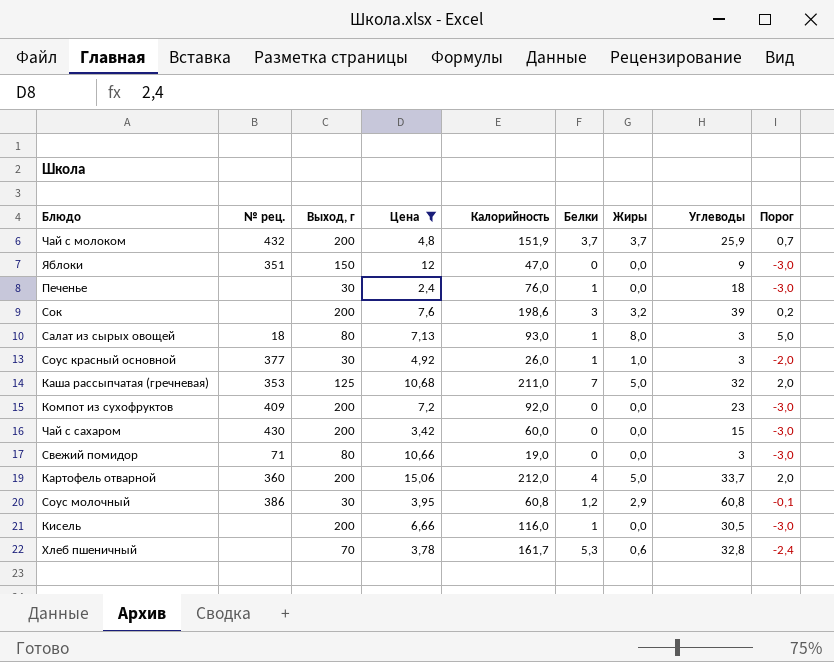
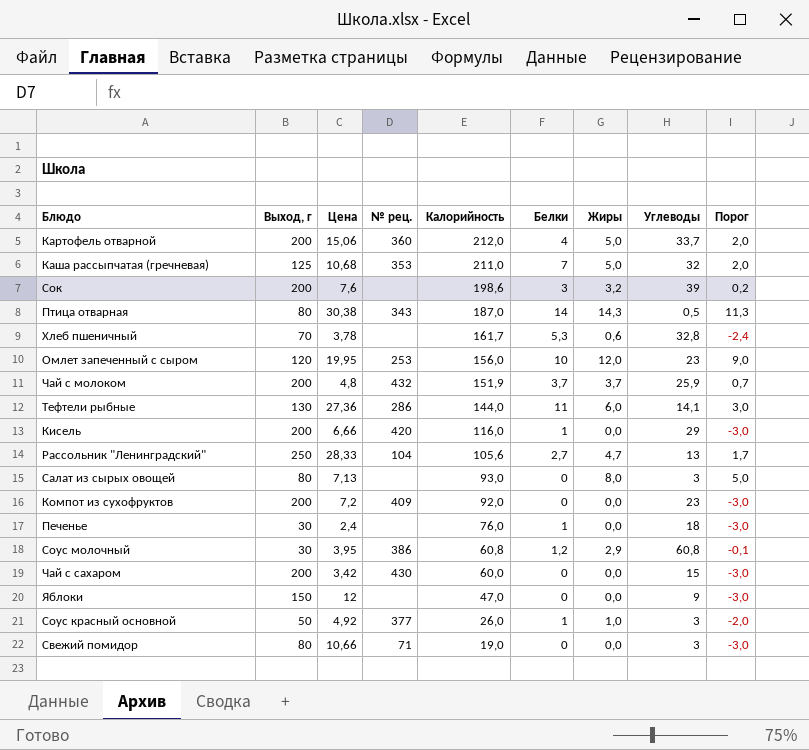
filter: Цена <= 15,06 -> none
row order: none -> Калорийность descending
column № рец. | position: 2 -> 4
Кисель | № рец.: none -> 420
Кисель | Углеводы: 30,5 -> 29
Салат из сырых овощей | № рец.: 18 -> none
Салат из сырых овощей | Белки: 1 -> 0
Яблоки | № рец.: 351 -> none
Соус красный основной | Выход, г: 30 -> 50

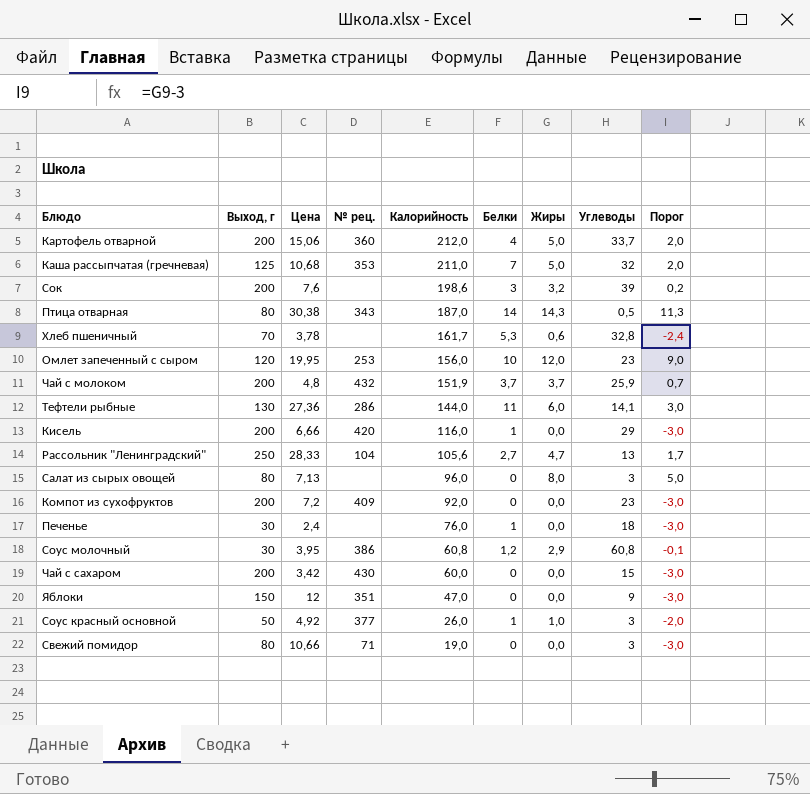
Салат из сырых овощей | Калорийность: 93,0 -> 96,0
Яблоки | № рец.: none -> 351

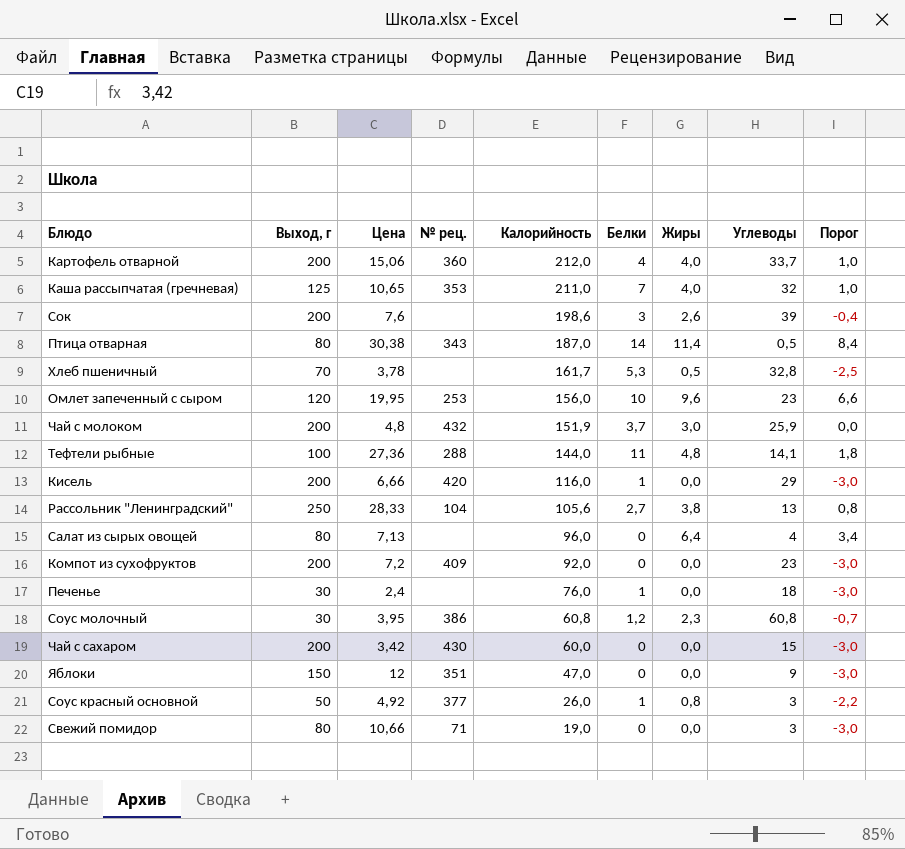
Картофель отварной | Жиры: 5,0 -> 4,0
Картофель отварной | Порог: 2,0 -> 1,0
Каша рассыпчатая (гречневая) | Цена: 10,68 -> 10,65
Каша рассыпчатая (гречневая) | Жиры: 5,0 -> 4,0
Каша рассыпчатая (гречневая) | Порог: 2,0 -> 1,0
Сок | Жиры: 3,2 -> 2,6
Сок | Порог: 0,2 -> -0,4
Птица отварная | Жиры: 14,3 -> 11,4
Птица отварная | Порог: 11,3 -> 8,4
Хлеб пшеничный | Жиры: 0,6 -> 0,5
Хлеб пшеничный | Порог: -2,4 -> -2,5
Омлет запеченный с сыром | Жиры: 12,0 -> 9,6
Омлет запеченный с сыром | Порог: 9,0 -> 6,6
Чай с молоком | Жиры: 3,7 -> 3,0
Чай с молоком | Порог: 0,7 -> 0,0
Тефтели рыбные | Выход, г: 130 -> 100
Тефтели рыбные | № рец.: 286 -> 288
Тефтели рыбные | Жиры: 6,0 -> 4,8
Тефтели рыбные | Порог: 3,0 -> 1,8
Рассольник "Ленинградский" | Жиры: 4,7 -> 3,8
Рассольник "Ленинградский" | Порог: 1,7 -> 0,8
Салат из сырых овощей | Жиры: 8,0 -> 6,4
Салат из сырых овощей | Углеводы: 3 -> 4
Салат из сырых овощей | Порог: 5,0 -> 3,4
Соус молочный | Жиры: 2,9 -> 2,3
Соус молочный | Порог: -0,1 -> -0,7
Соус красный основной | Жиры: 1,0 -> 0,8
Соус красный основной | Порог: -2,0 -> -2,2

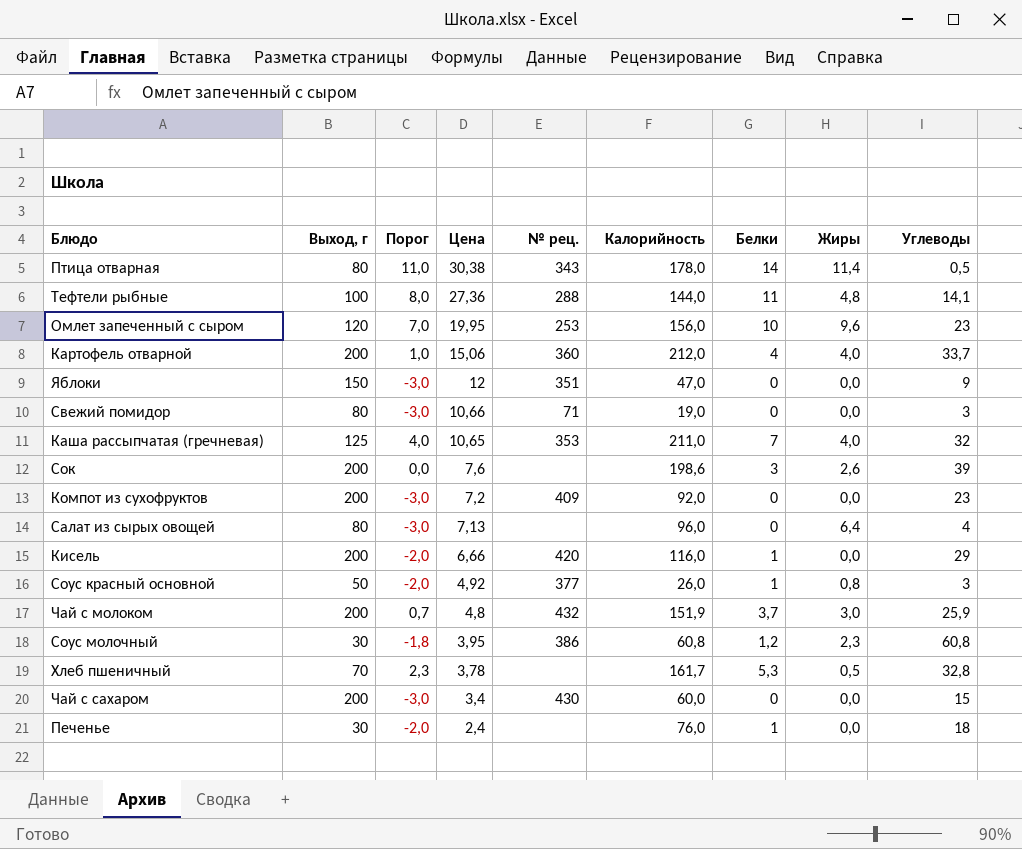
row order: Калорийность descending -> Цена descending
column Порог | formula: [Жиры] - 3 -> [Белки] - 3
column Порог | position: 9 -> 3
row Рассольник "Ленинградский": 250 | 28,33 | 104 | 105,6 | 2,7 | 3,8 | 13 | 0,8 -> none
Птица отварная | Калорийность: 187,0 -> 178,0
Чай с сахаром | Цена: 3,42 -> 3,4

